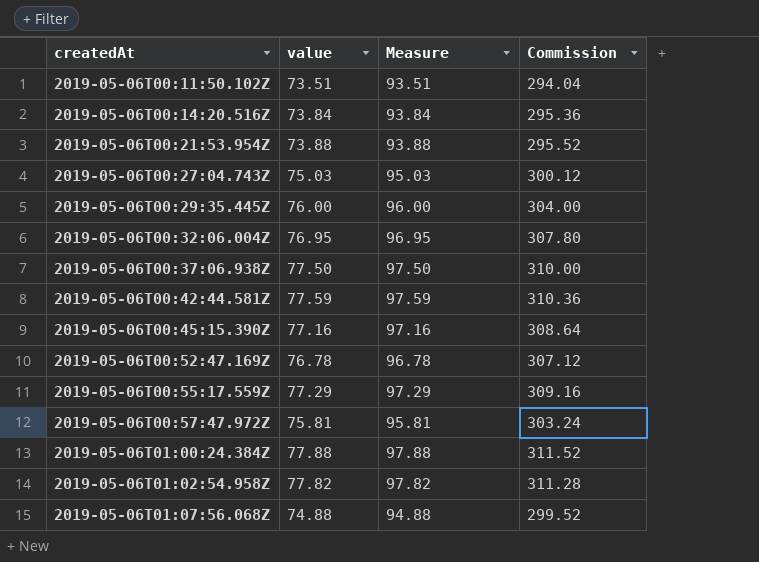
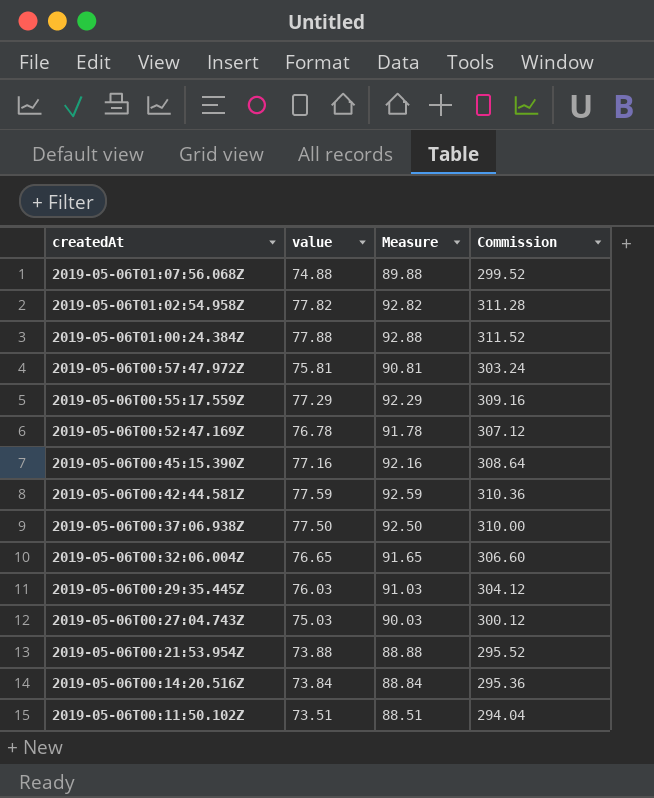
row order: createdAt ascending -> createdAt descending
column Measure | formula: [value] + 20 -> [value] + 15
2019-05-06T00:32:06.004Z | value: 76.95 -> 76.65
2019-05-06T00:32:06.004Z | Commission: 307.80 -> 306.60
2019-05-06T00:29:35.445Z | value: 76.00 -> 76.03
2019-05-06T00:29:35.445Z | Commission: 304.00 -> 304.12

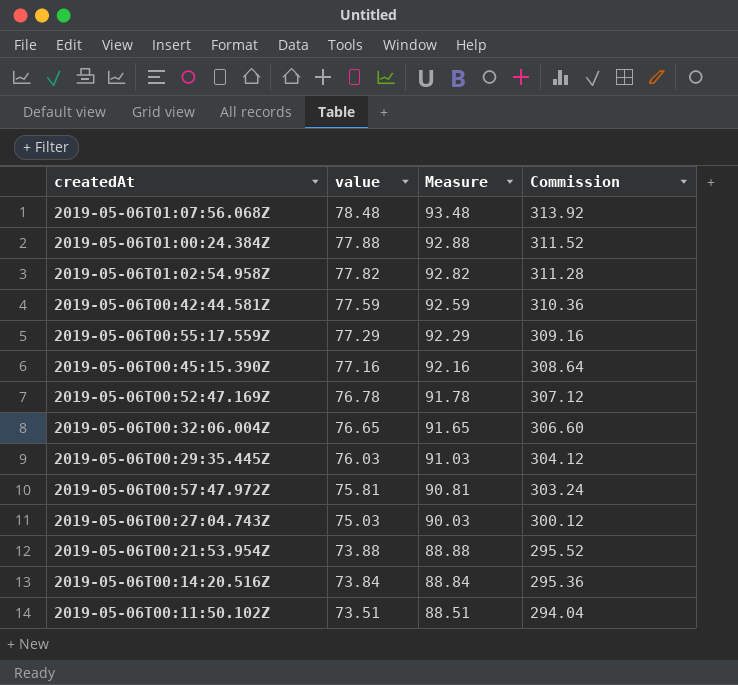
row order: createdAt descending -> value descending
row 2019-05-06T00:37:06.938Z: 77.50 | 92.50 | 310.00 -> none
2019-05-06T01:07:56.068Z | value: 74.88 -> 78.48
2019-05-06T01:07:56.068Z | Measure: 89.88 -> 93.48
2019-05-06T01:07:56.068Z | Commission: 299.52 -> 313.92

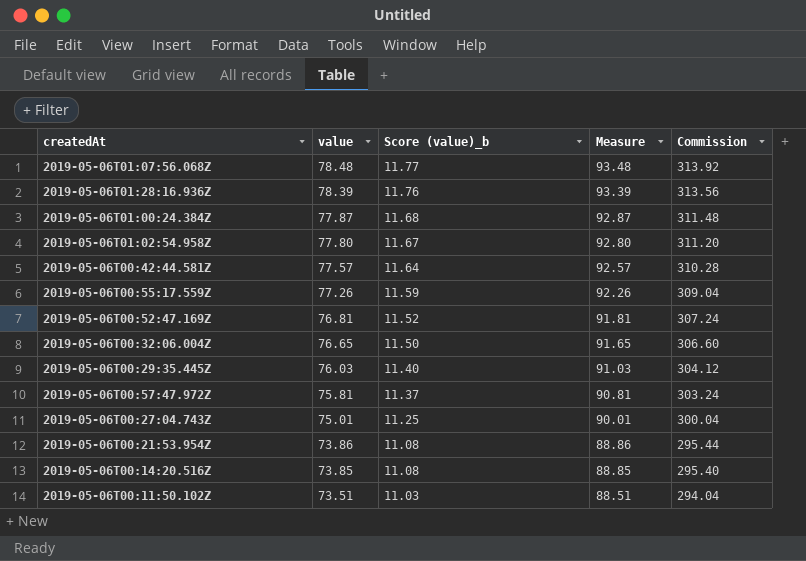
column Score (value)_b | formula: none -> [value] * 0.15
row 2019-05-06T00:45:15.390Z: 77.16 | 92.16 | 308.64 -> none
row 2019-05-06T01:28:16.936Z: none -> 78.39 | 11.76 | 93.39 | 313.56
2019-05-06T01:00:24.384Z | value: 77.88 -> 77.87
2019-05-06T01:00:24.384Z | Measure: 92.88 -> 92.87
2019-05-06T01:00:24.384Z | Commission: 311.52 -> 311.48
2019-05-06T01:02:54.958Z | value: 77.82 -> 77.80
2019-05-06T01:02:54.958Z | Measure: 92.82 -> 92.80
2019-05-06T01:02:54.958Z | Commission: 311.28 -> 311.20
2019-05-06T00:42:44.581Z | value: 77.59 -> 77.57
2019-05-06T00:42:44.581Z | Measure: 92.59 -> 92.57
2019-05-06T00:42:44.581Z | Commission: 310.36 -> 310.28
2019-05-06T00:55:17.559Z | value: 77.29 -> 77.26
2019-05-06T00:55:17.559Z | Measure: 92.29 -> 92.26
2019-05-06T00:55:17.559Z | Commission: 309.16 -> 309.04
2019-05-06T00:52:47.169Z | value: 76.78 -> 76.81
2019-05-06T00:52:47.169Z | Measure: 91.78 -> 91.81
2019-05-06T00:52:47.169Z | Commission: 307.12 -> 307.24
2019-05-06T00:27:04.743Z | value: 75.03 -> 75.01
2019-05-06T00:27:04.743Z | Measure: 90.03 -> 90.01
2019-05-06T00:27:04.743Z | Commission: 300.12 -> 300.04
2019-05-06T00:21:53.954Z | value: 73.88 -> 73.86
2019-05-06T00:21:53.954Z | Measure: 88.88 -> 88.86
2019-05-06T00:21:53.954Z | Commission: 295.52 -> 295.44
2019-05-06T00:14:20.516Z | value: 73.84 -> 73.85
2019-05-06T00:14:20.516Z | Measure: 88.84 -> 88.85
2019-05-06T00:14:20.516Z | Commission: 295.36 -> 295.40

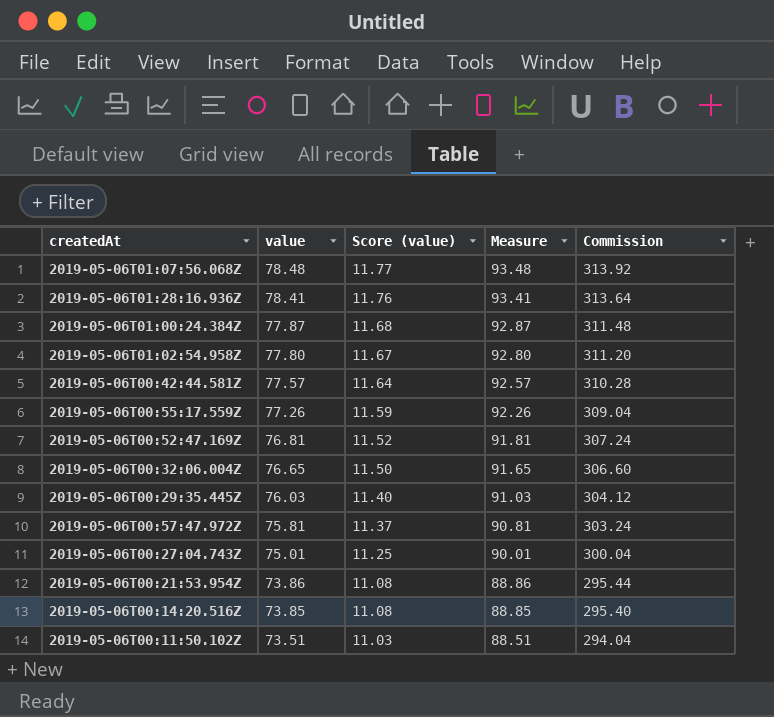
column name: Score (value)_b -> Score (value)
2019-05-06T01:28:16.936Z | value: 78.39 -> 78.41
2019-05-06T01:28:16.936Z | Measure: 93.39 -> 93.41
2019-05-06T01:28:16.936Z | Commission: 313.56 -> 313.64

